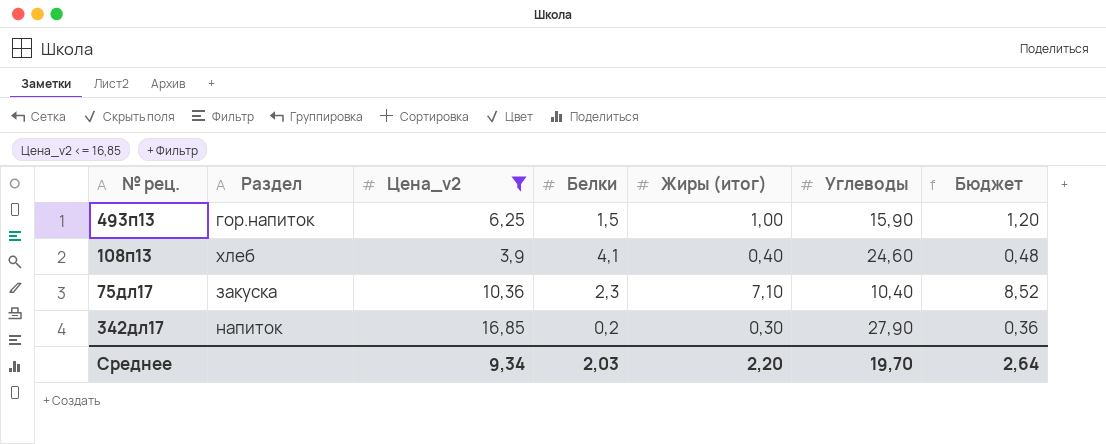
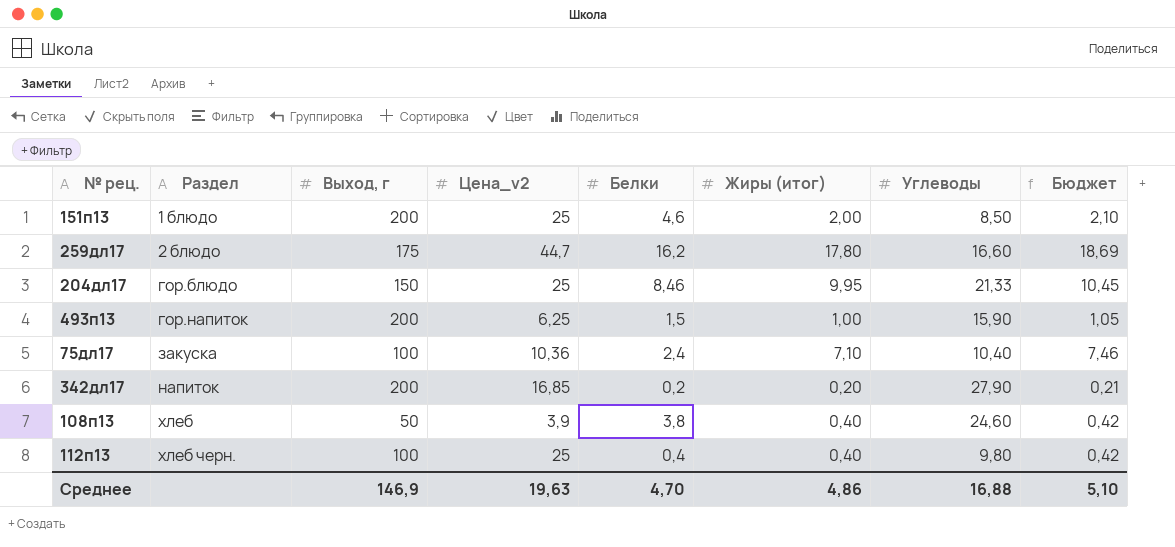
filter: Цена_v2 <= 16,85 -> none
row order: none -> Раздел ascending
column Выход, г | position: none -> 3
column Бюджет | formula: [Жиры (итог)] * 1,2 -> [Жиры (итог)] * 1,05
75дл17 | Белки: 2,3 -> 2,4
342дл17 | Жиры (итог): 0,30 -> 0,20
108п13 | Белки: 4,1 -> 3,8
Среднее | Цена_v2: 9,34 -> 19,63
Среднее | Белки: 2,03 -> 4,70
Среднее | Жиры (итог): 2,20 -> 4,86
Среднее | Углеводы: 19,70 -> 16,88
Среднее | Бюджет: 2,64 -> 5,10

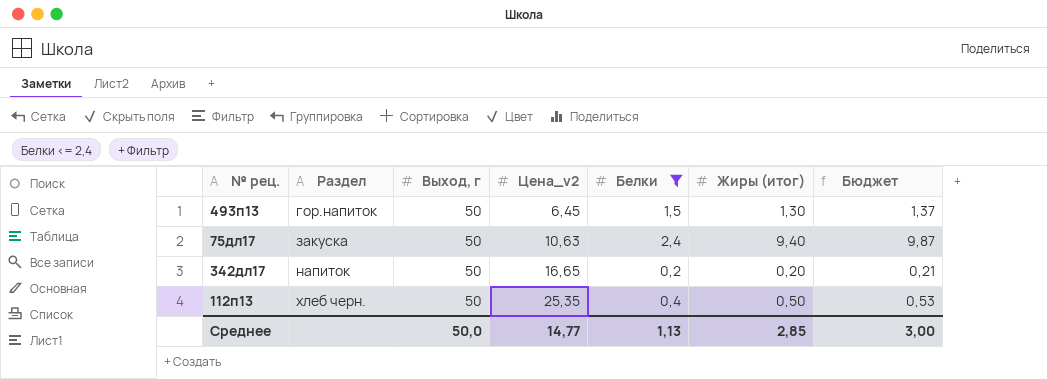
filter: none -> Белки <= 2,4
column Углеводы | position: 7 -> none
493п13 | Выход, г: 200 -> 50
493п13 | Цена_v2: 6,25 -> 6,45
493п13 | Жиры (итог): 1,00 -> 1,30
493п13 | Бюджет: 1,05 -> 1,37
75дл17 | Выход, г: 100 -> 50
75дл17 | Цена_v2: 10,36 -> 10,63
75дл17 | Жиры (итог): 7,10 -> 9,40
75дл17 | Бюджет: 7,46 -> 9,87
342дл17 | Выход, г: 200 -> 50
342дл17 | Цена_v2: 16,85 -> 16,65
112п13 | Выход, г: 100 -> 50
112п13 | Цена_v2: 25 -> 25,35
112п13 | Жиры (итог): 0,40 -> 0,50
112п13 | Бюджет: 0,42 -> 0,53
Среднее | Выход, г: 146,9 -> 50,0
Среднее | Цена_v2: 19,63 -> 14,77
Среднее | Белки: 4,70 -> 1,13
Среднее | Жиры (итог): 4,86 -> 2,85
Среднее | Бюджет: 5,10 -> 3,00

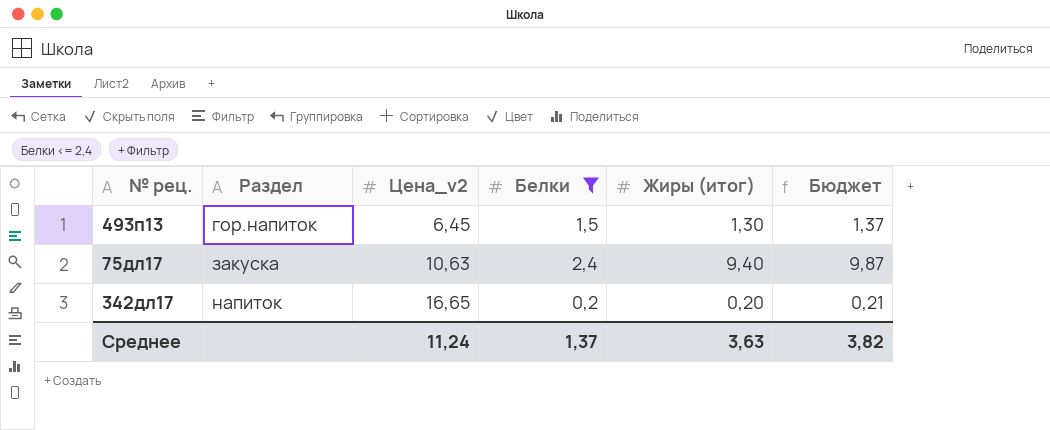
column Выход, г | position: 3 -> none
row 112п13: хлеб черн. | 50 | 25,35 | 0,4 | 0,50 | 0,53 -> none
Среднее | Цена_v2: 14,77 -> 11,24
Среднее | Белки: 1,13 -> 1,37
Среднее | Жиры (итог): 2,85 -> 3,63
Среднее | Бюджет: 3,00 -> 3,82

